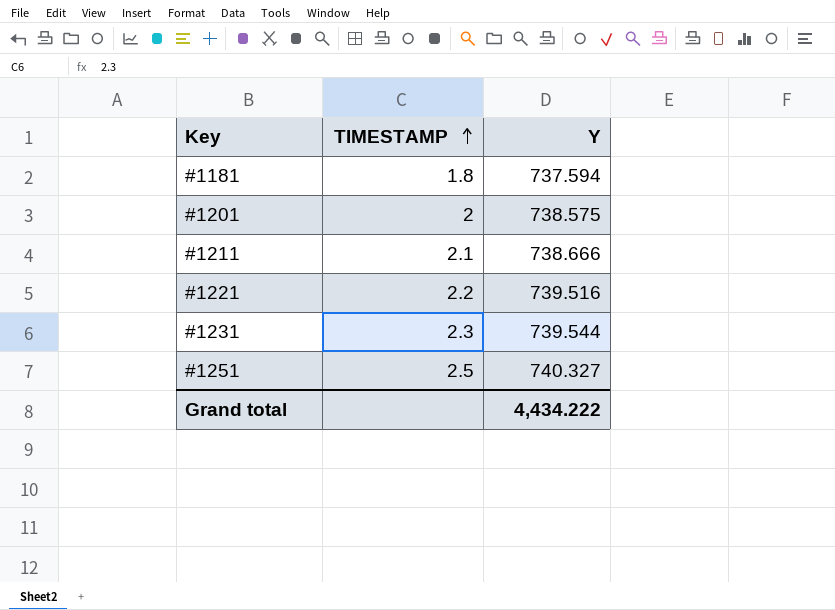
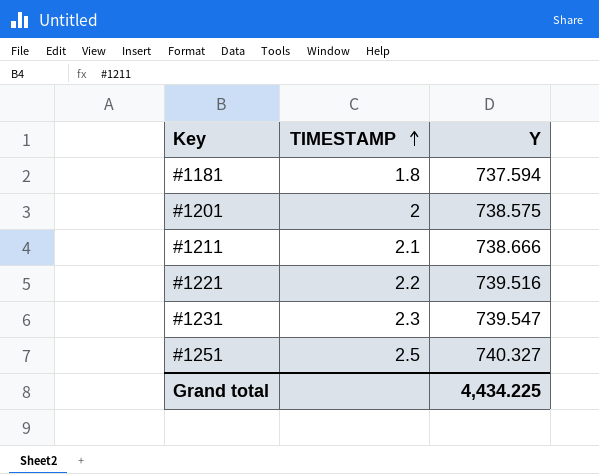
#1231 | Y: 739.544 -> 739.547
Grand total | Y: 4,434.222 -> 4,434.225

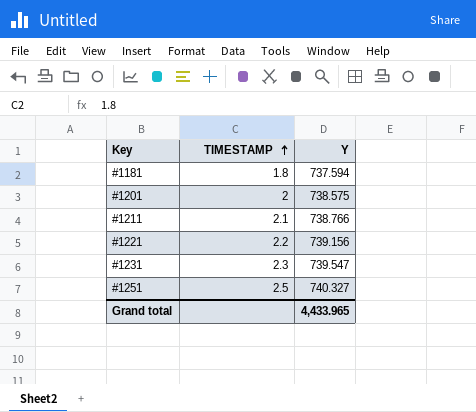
#1211 | Y: 738.666 -> 738.766
#1221 | Y: 739.516 -> 739.156
Grand total | Y: 4,434.225 -> 4,433.965

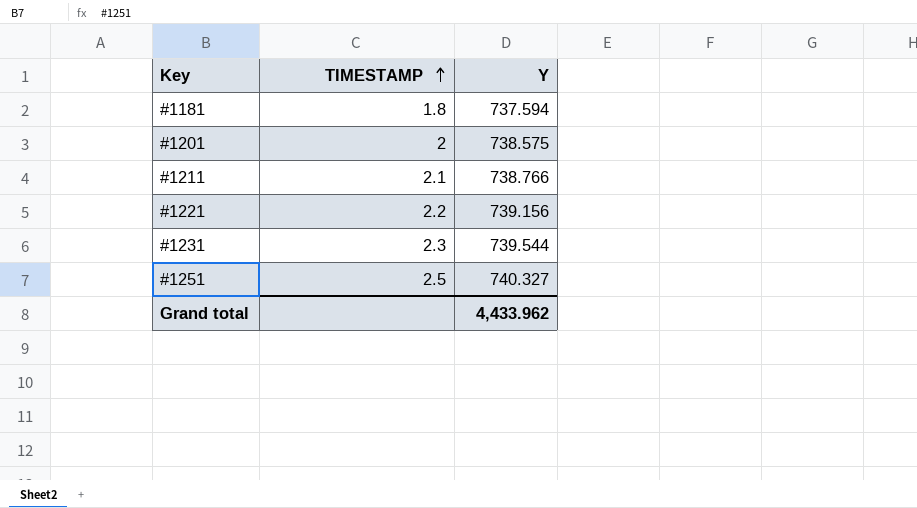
#1231 | Y: 739.547 -> 739.544
Grand total | Y: 4,433.965 -> 4,433.962

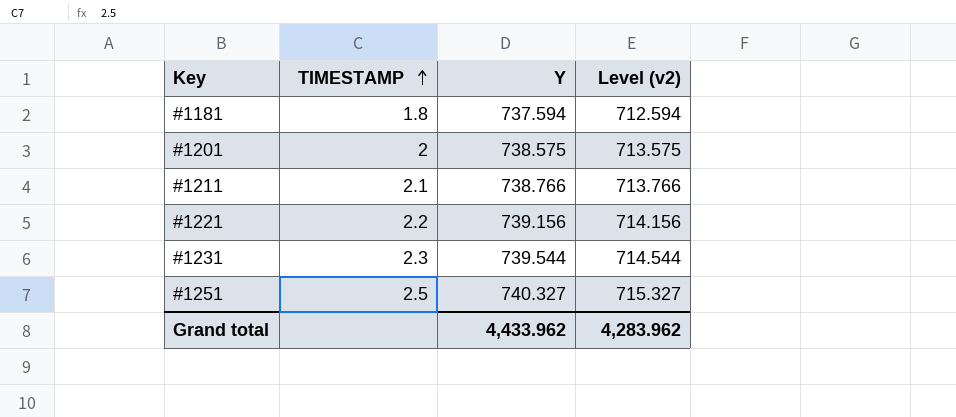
column Level (v2) | formula: none -> [Y] - 25

